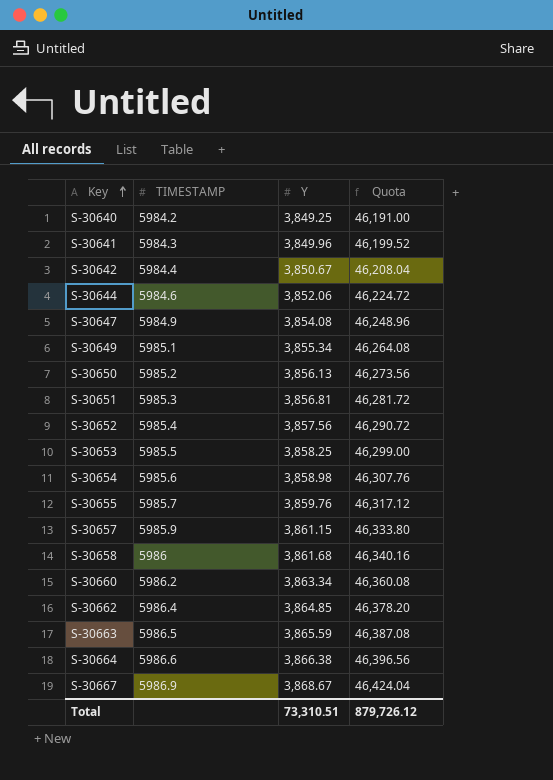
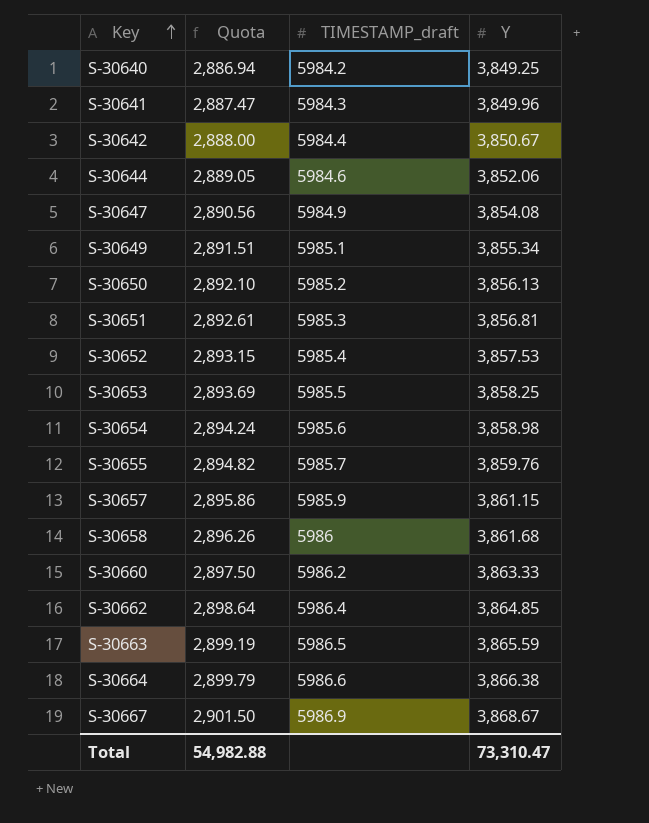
column Quota | formula: [Y] * 12 -> [Y] * 0.75
column Quota | position: 4 -> 2
column name: TIMESTAMP -> TIMESTAMP_draft
S-30652 | Y: 3,857.56 -> 3,857.53
S-30660 | Y: 3,863.34 -> 3,863.33
Total | Quota: 879,726.12 -> 54,982.88
Total | Y: 73,310.51 -> 73,310.47

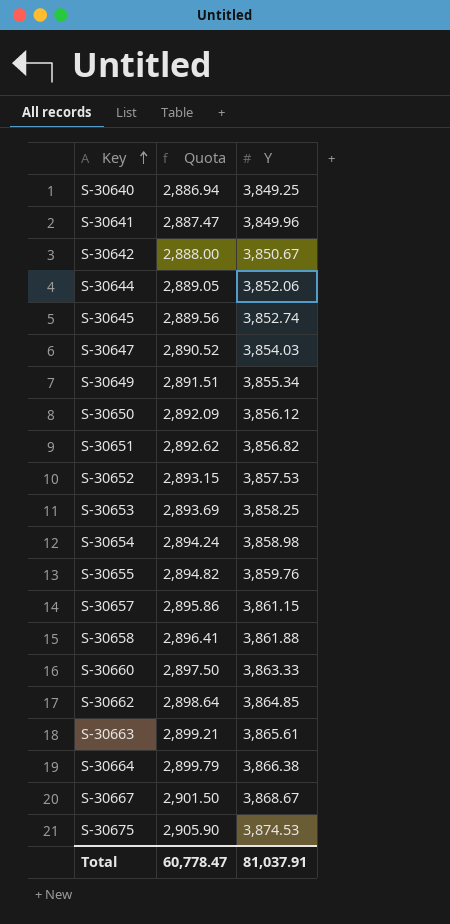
column TIMESTAMP_draft | position: 3 -> none
row S-30645: none -> 2,889.56 | 3,852.74
S-30647 | Quota: 2,890.56 -> 2,890.52
S-30647 | Y: 3,854.08 -> 3,854.03
S-30650 | Quota: 2,892.10 -> 2,892.09
S-30650 | Y: 3,856.13 -> 3,856.12
S-30651 | Quota: 2,892.61 -> 2,892.62
S-30651 | Y: 3,856.81 -> 3,856.82
S-30658 | Quota: 2,896.26 -> 2,896.41
S-30658 | Y: 3,861.68 -> 3,861.88
S-30663 | Quota: 2,899.19 -> 2,899.21
S-30663 | Y: 3,865.59 -> 3,865.61
row S-30675: none -> 2,905.90 | 3,874.53
Total | Quota: 54,982.88 -> 60,778.47
Total | Y: 73,310.47 -> 81,037.91

